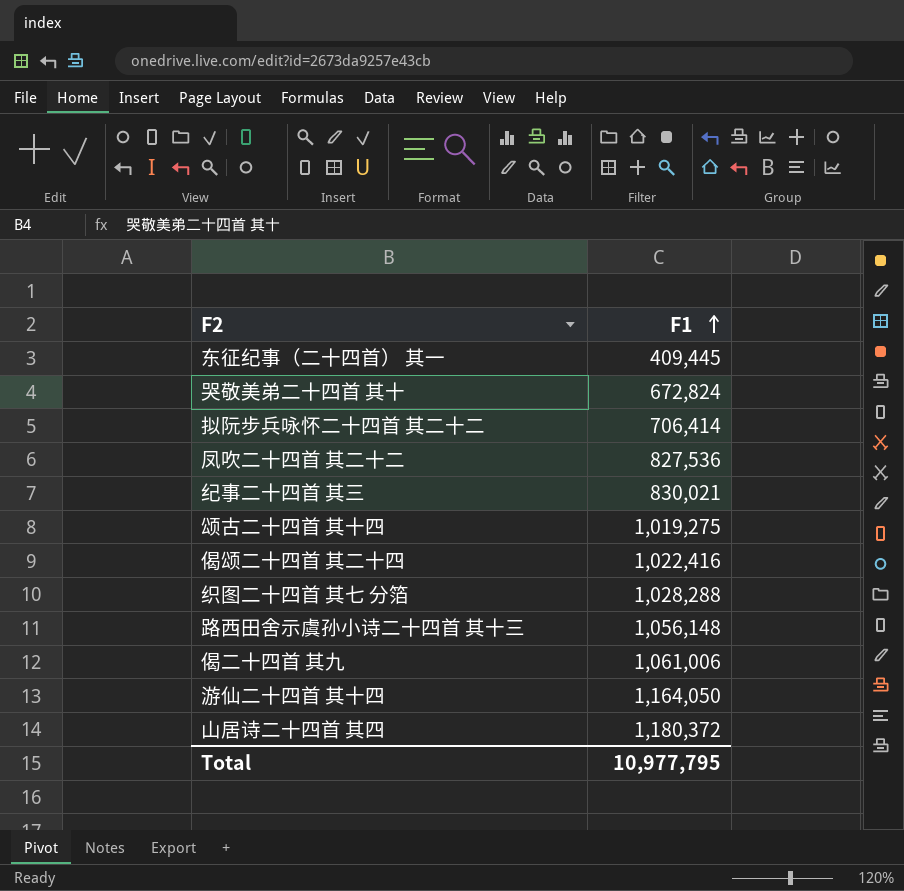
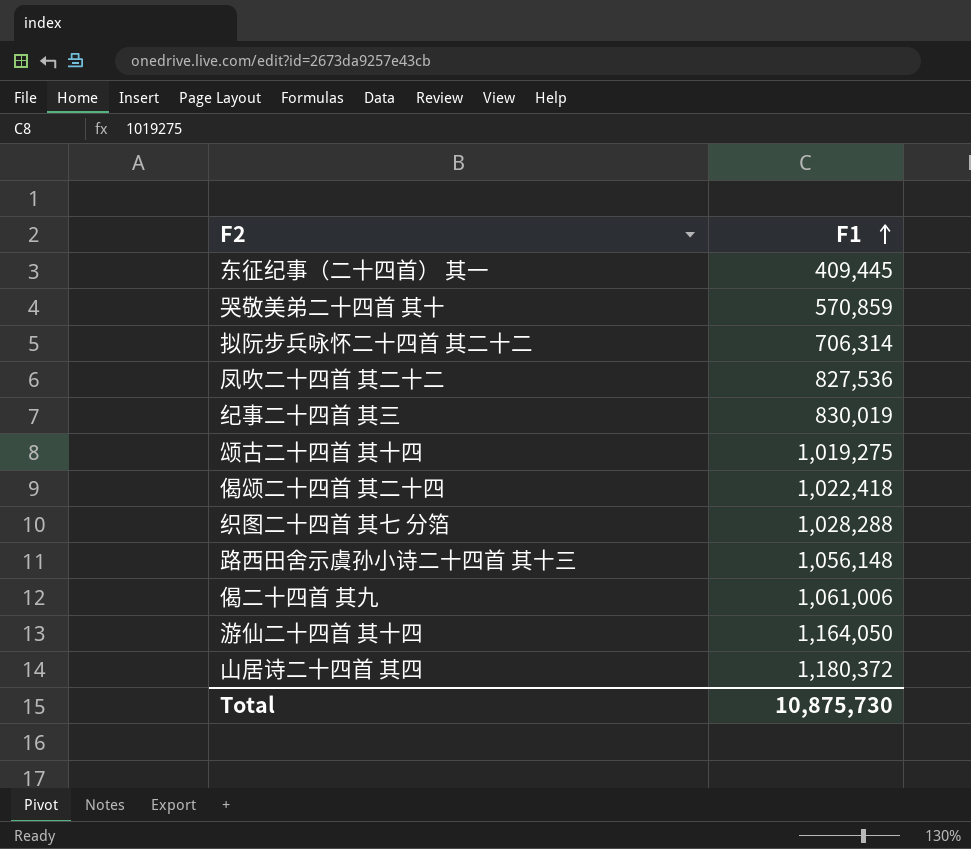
哭敬美弟二十四首 其十 | F1: 672,824 -> 570,859
拟阮步兵咏怀二十四首 其二十二 | F1: 706,414 -> 706,314
纪事二十四首 其三 | F1: 830,021 -> 830,019
偈颂二十四首 其二十四 | F1: 1,022,416 -> 1,022,418
Total | F1: 10,977,795 -> 10,875,730

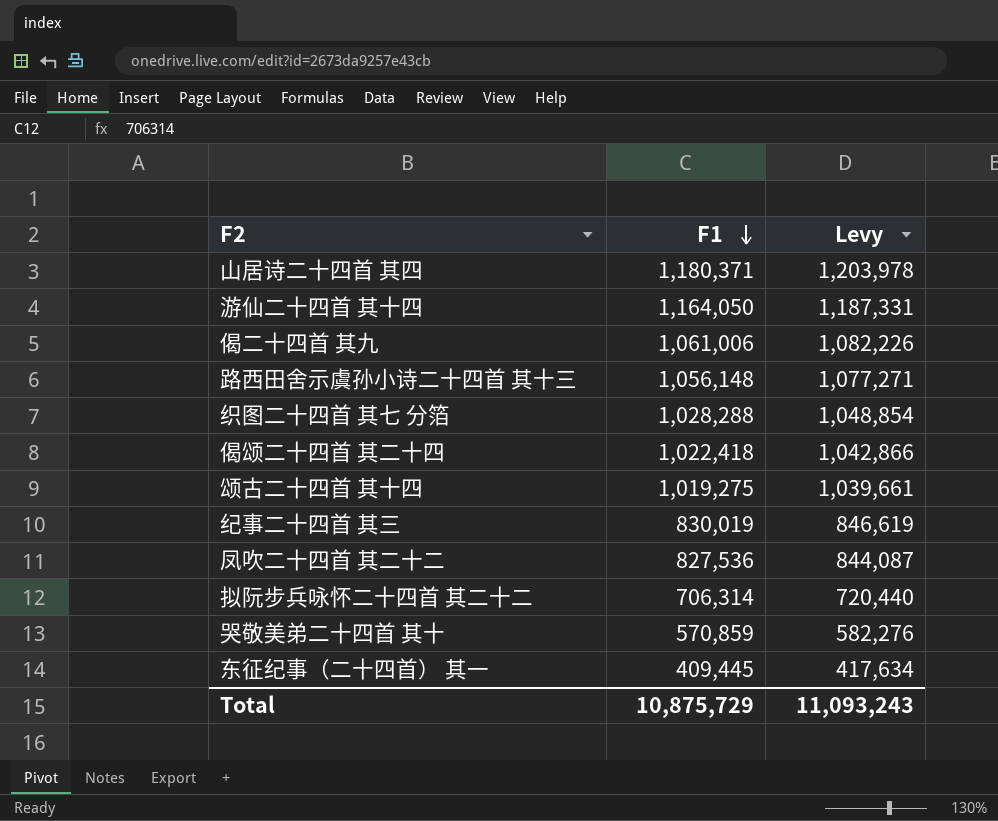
row order: F1 ascending -> F1 descending
column Levy | formula: none -> [F1] * 1.02
山居诗二十四首 其四 | F1: 1,180,372 -> 1,180,371
Total | F1: 10,875,730 -> 10,875,729

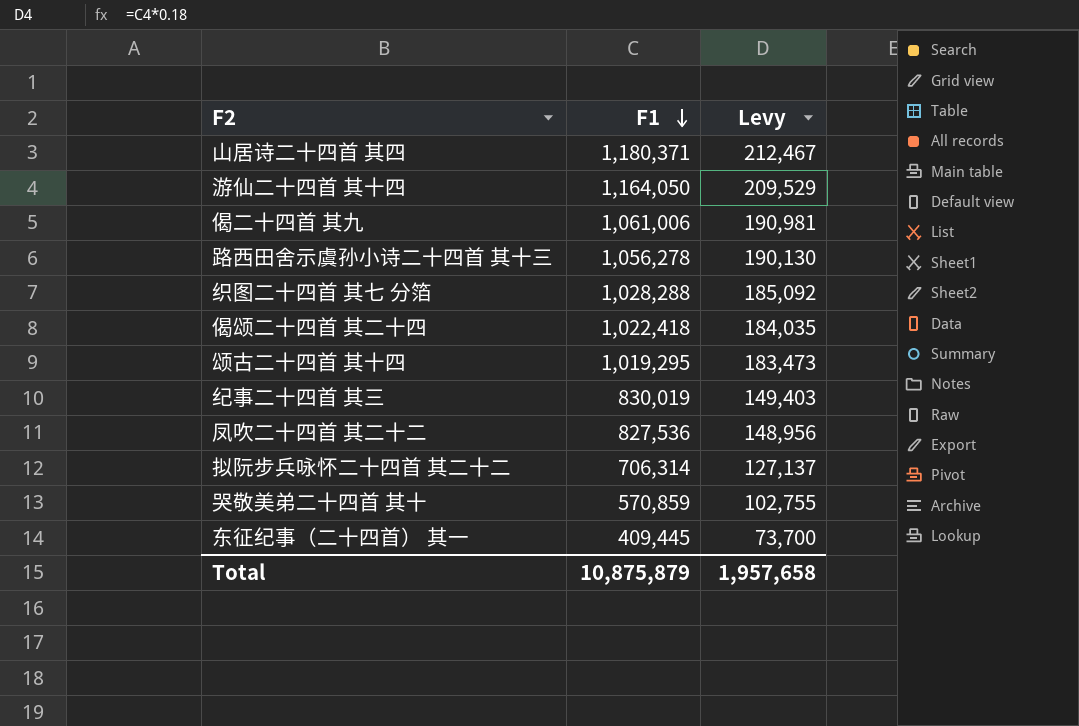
column Levy | formula: [F1] * 1.02 -> [F1] * 0.18
路西田舍示虞孙小诗二十四首 其十三 | F1: 1,056,148 -> 1,056,278
颂古二十四首 其十四 | F1: 1,019,275 -> 1,019,295
Total | F1: 10,875,729 -> 10,875,879
Total | Levy: 11,093,243 -> 1,957,658

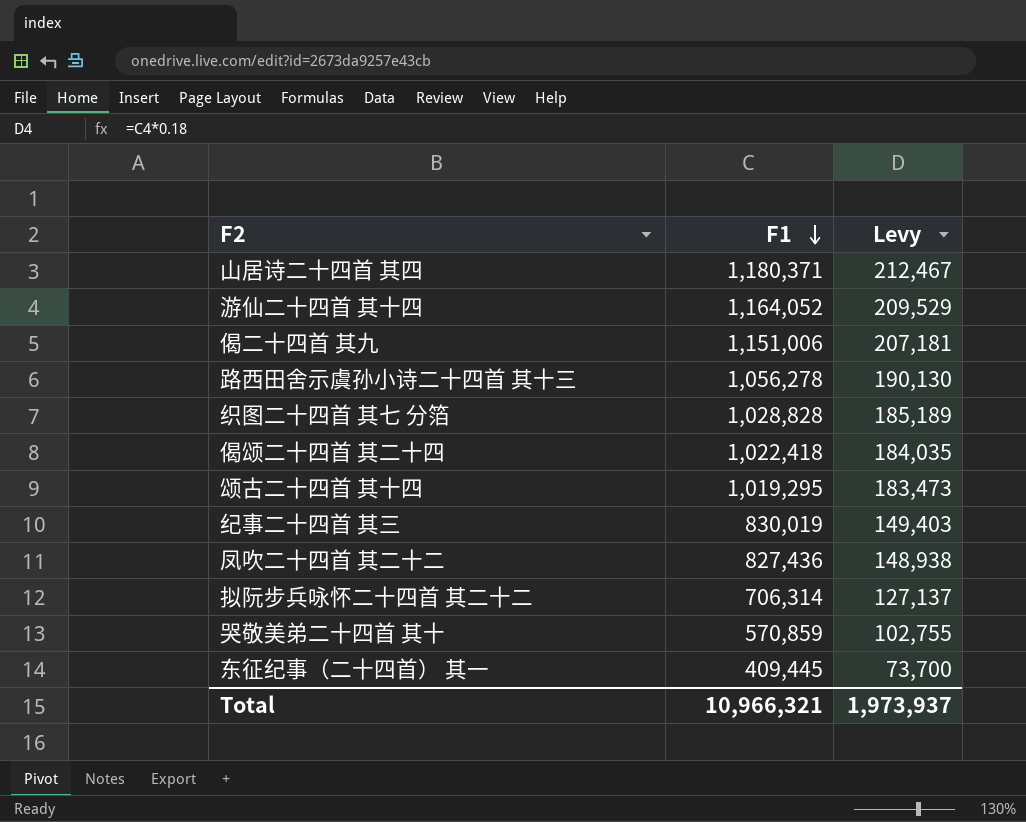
游仙二十四首 其十四 | F1: 1,164,050 -> 1,164,052
偈二十四首 其九 | F1: 1,061,006 -> 1,151,006
偈二十四首 其九 | Levy: 190,981 -> 207,181
织图二十四首 其七 分箔 | F1: 1,028,288 -> 1,028,828
织图二十四首 其七 分箔 | Levy: 185,092 -> 185,189
凤吹二十四首 其二十二 | F1: 827,536 -> 827,436
凤吹二十四首 其二十二 | Levy: 148,956 -> 148,938
Total | F1: 10,875,879 -> 10,966,321
Total | Levy: 1,957,658 -> 1,973,937

